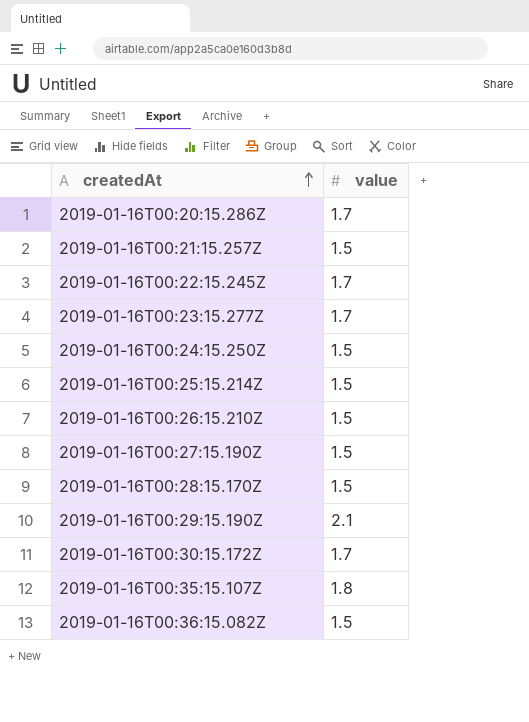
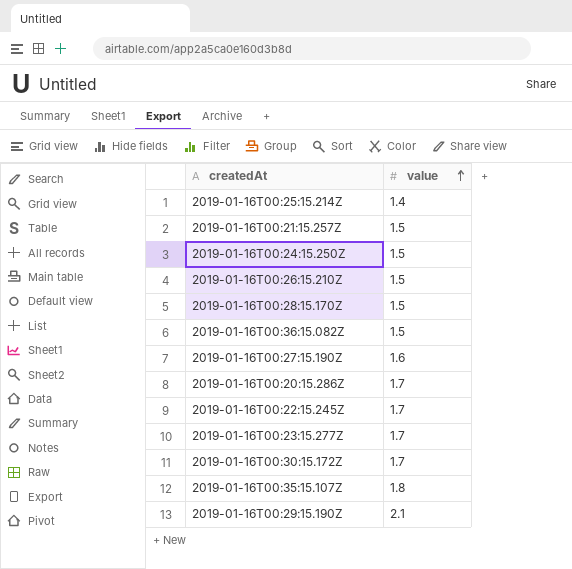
row order: createdAt ascending -> value ascending
2019-01-16T00:25:15.214Z | value: 1.5 -> 1.4
2019-01-16T00:27:15.190Z | value: 1.5 -> 1.6

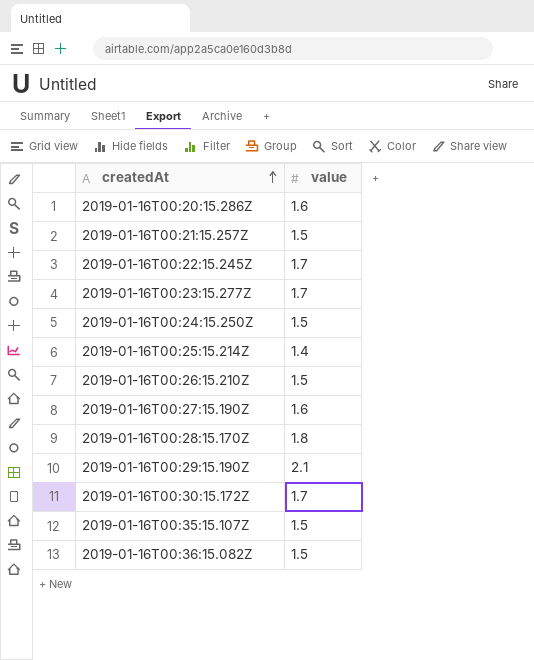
row order: value ascending -> createdAt ascending
2019-01-16T00:20:15.286Z | value: 1.7 -> 1.6
2019-01-16T00:28:15.170Z | value: 1.5 -> 1.8
2019-01-16T00:35:15.107Z | value: 1.8 -> 1.5

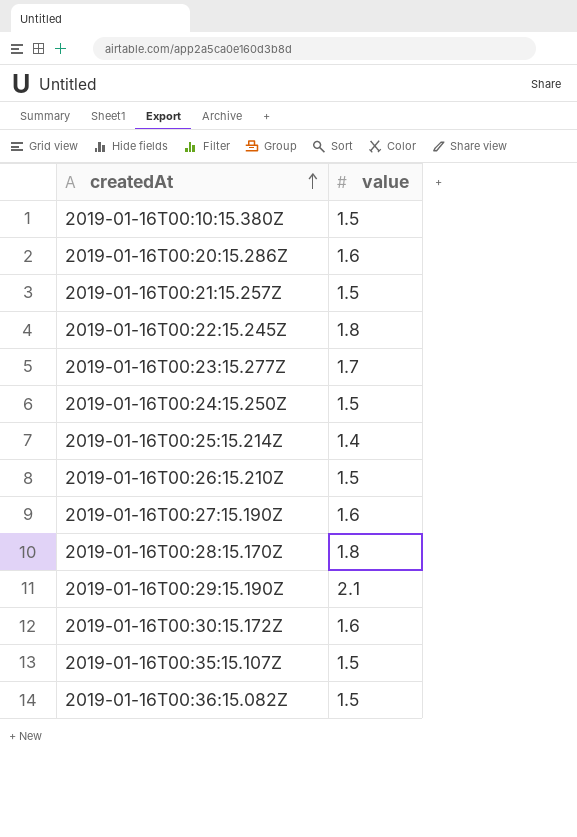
row 2019-01-16T00:10:15.380Z: none -> 1.5
2019-01-16T00:22:15.245Z | value: 1.7 -> 1.8
2019-01-16T00:30:15.172Z | value: 1.7 -> 1.6

